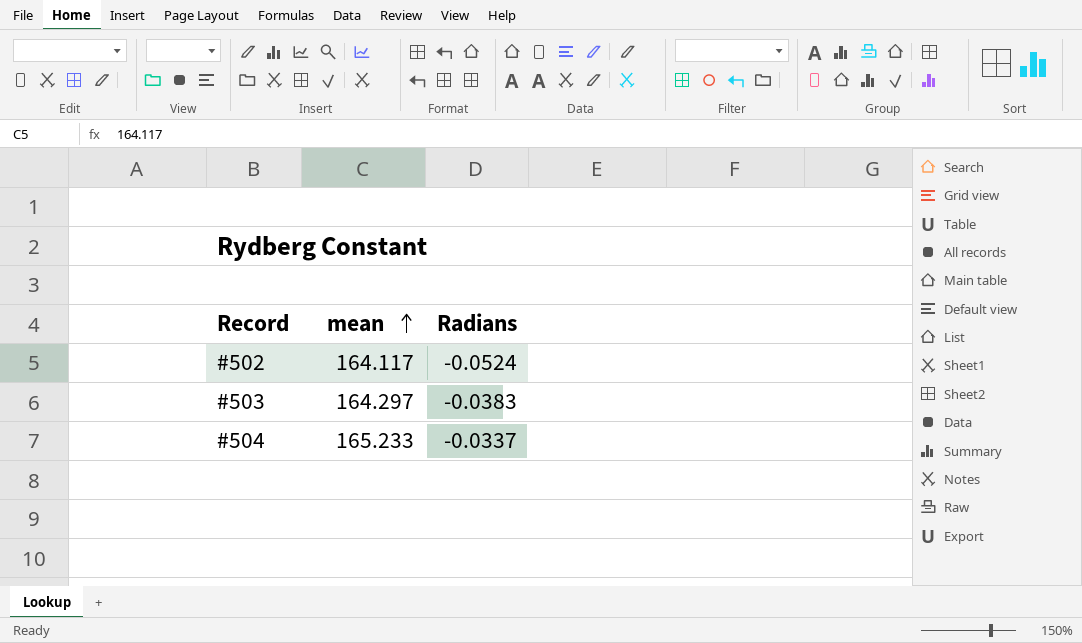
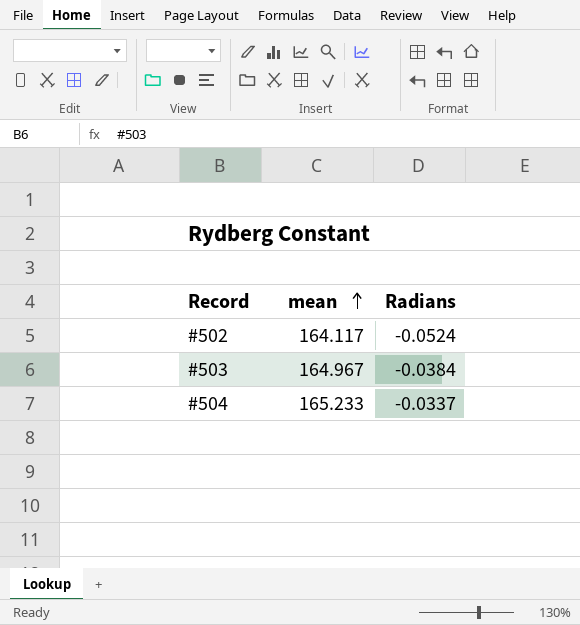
#503 | mean: 164.297 -> 164.967
#503 | Radians: -0.0383 -> -0.0384

